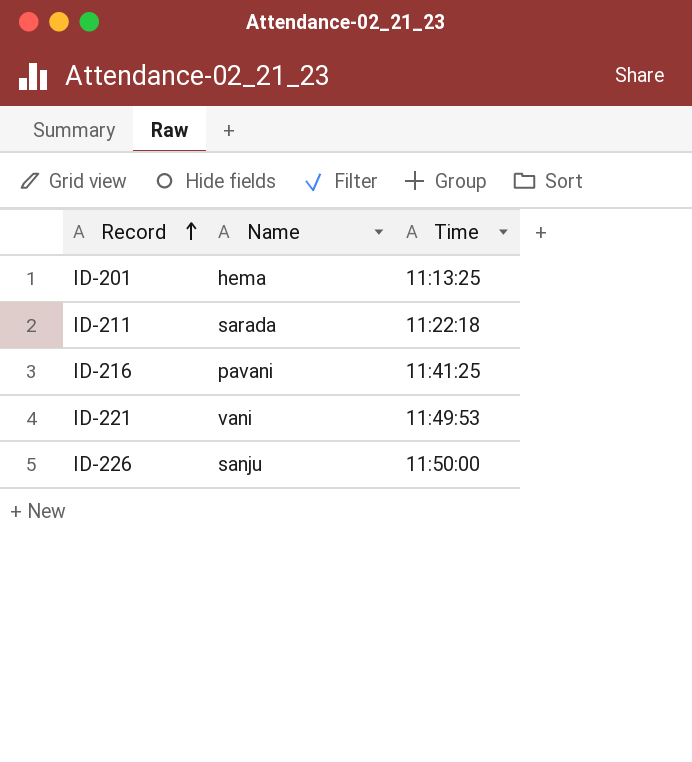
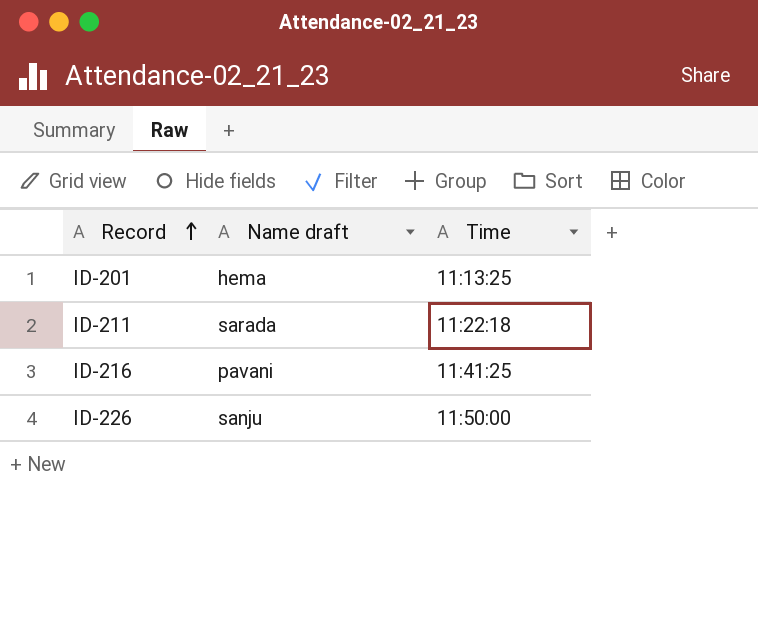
column name: Name -> Name draft
row ID-221: vani | 11:49:53 -> none

